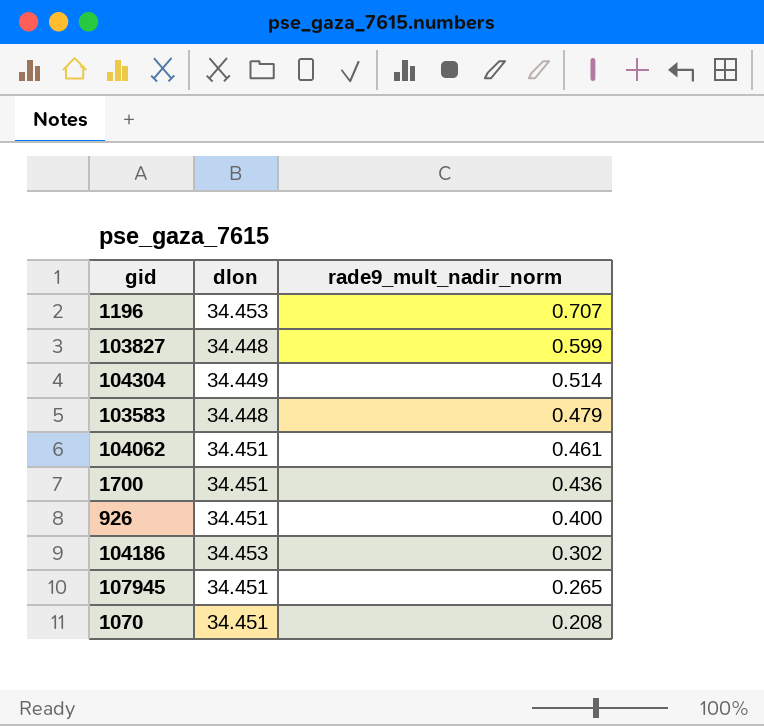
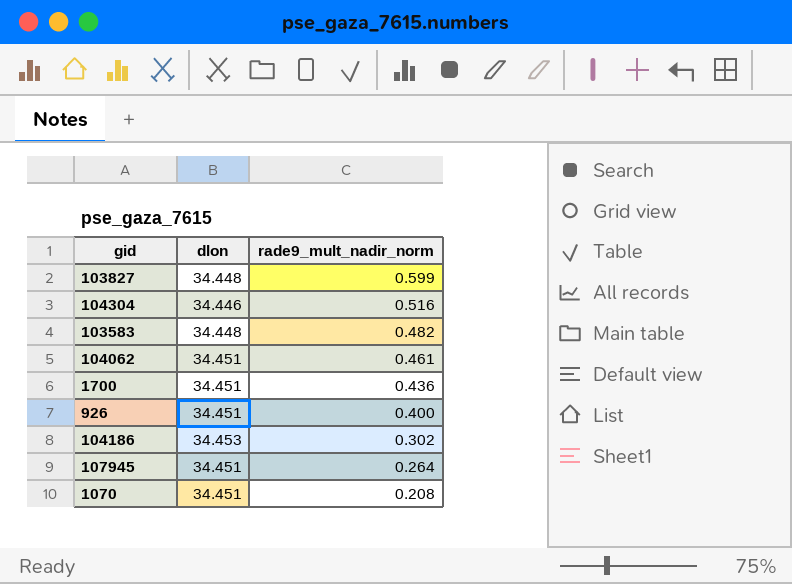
row 1196: 34.453 | 0.707 -> none
104304 | dlon: 34.449 -> 34.446
104304 | rade9_mult_nadir_norm: 0.514 -> 0.516
103583 | rade9_mult_nadir_norm: 0.479 -> 0.482
107945 | rade9_mult_nadir_norm: 0.265 -> 0.264

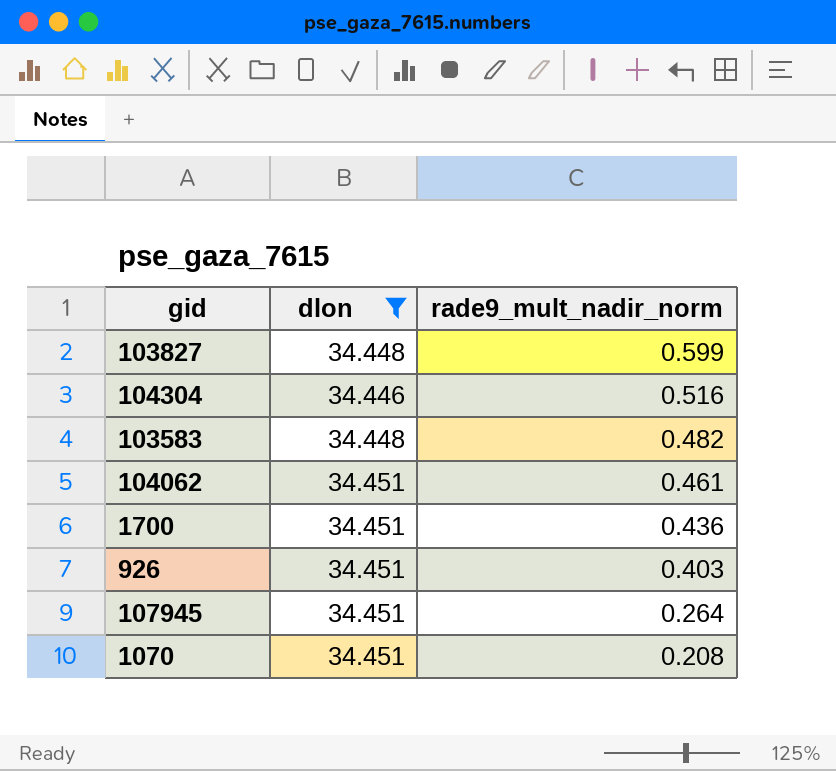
filter: none -> dlon != 34.453
926 | rade9_mult_nadir_norm: 0.400 -> 0.403

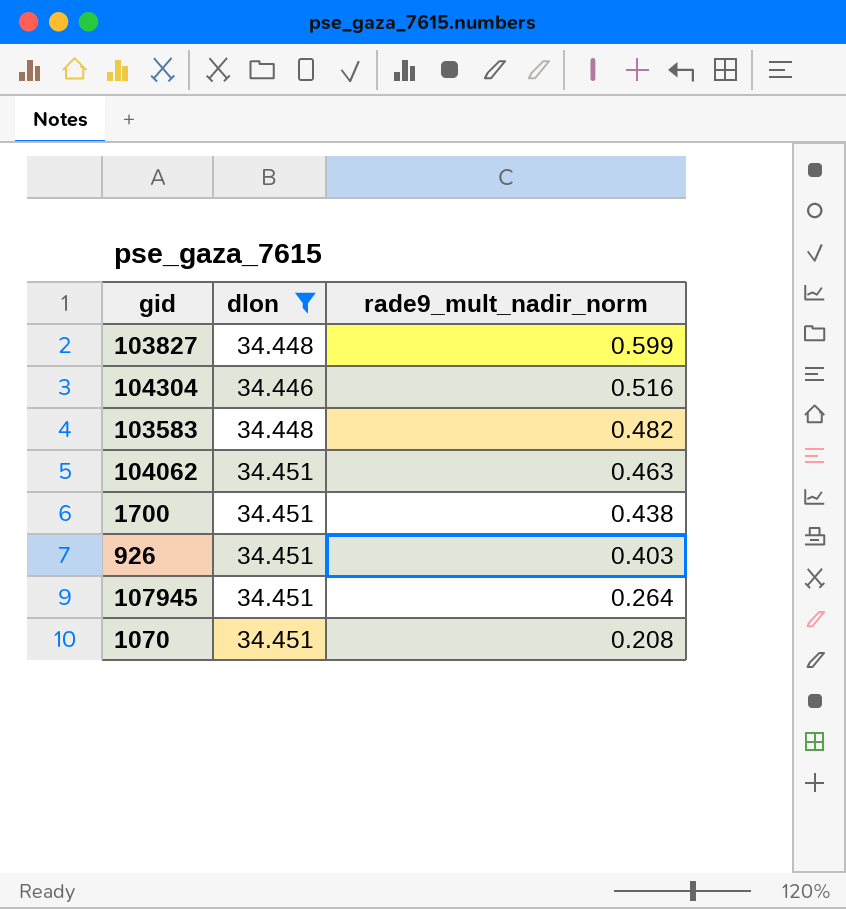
104062 | rade9_mult_nadir_norm: 0.461 -> 0.463
1700 | rade9_mult_nadir_norm: 0.436 -> 0.438

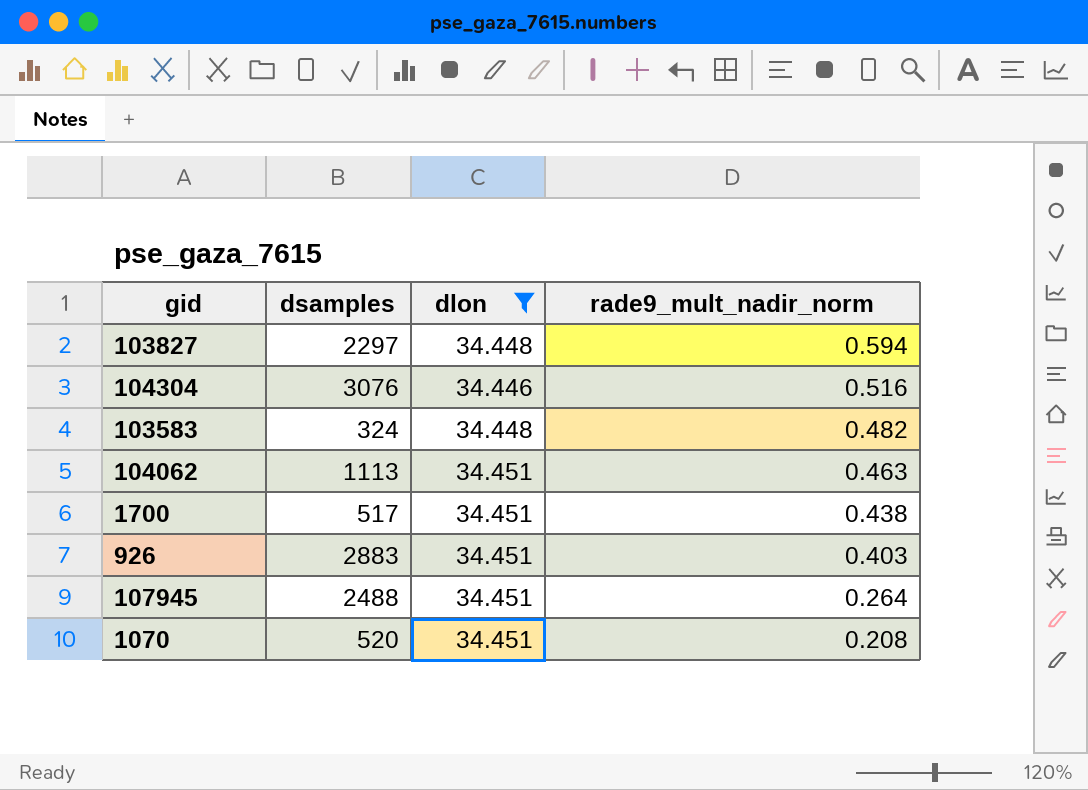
column dsamples | position: none -> 2
103827 | rade9_mult_nadir_norm: 0.599 -> 0.594

